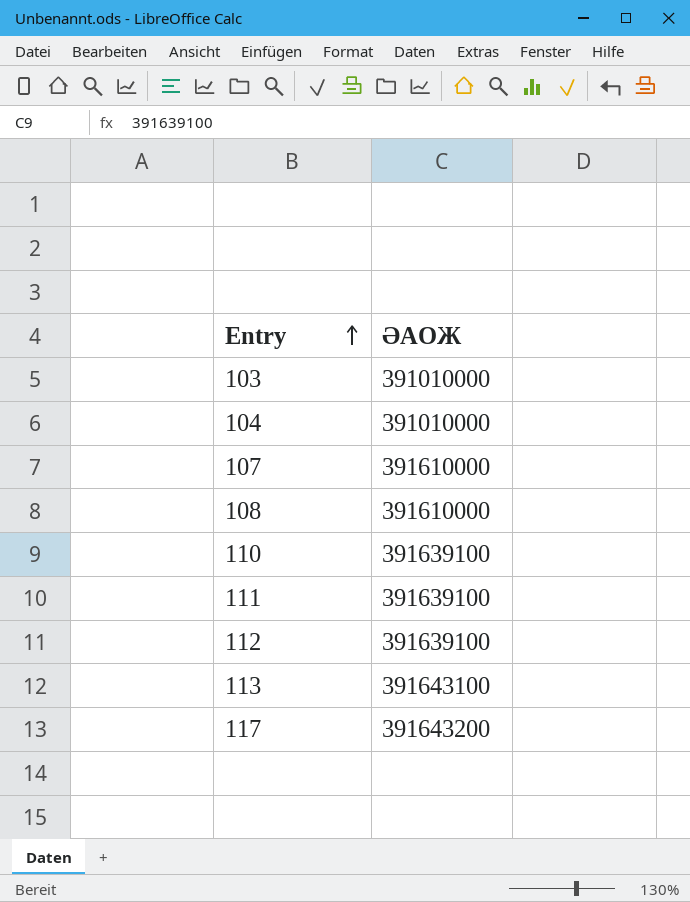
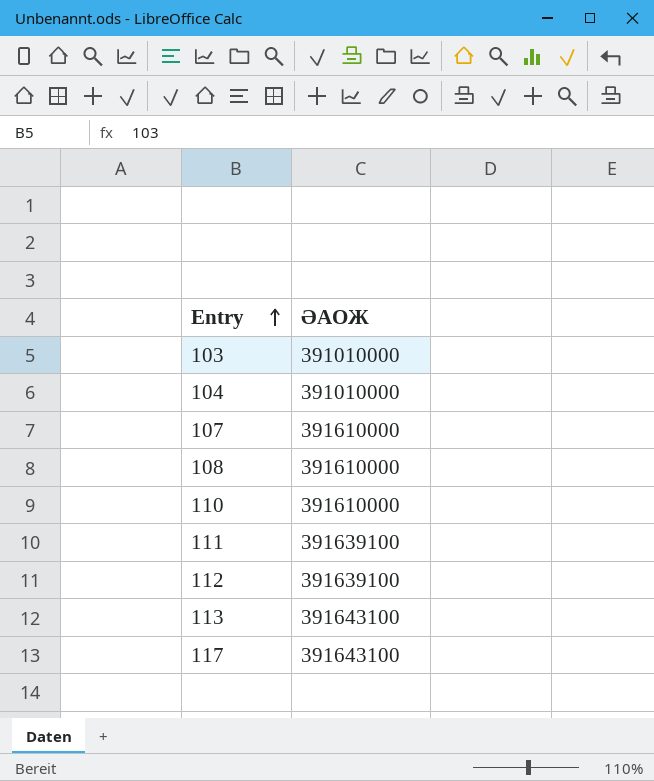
110 | ӘАОЖ: 391639100 -> 391610000
117 | ӘАОЖ: 391643200 -> 391643100

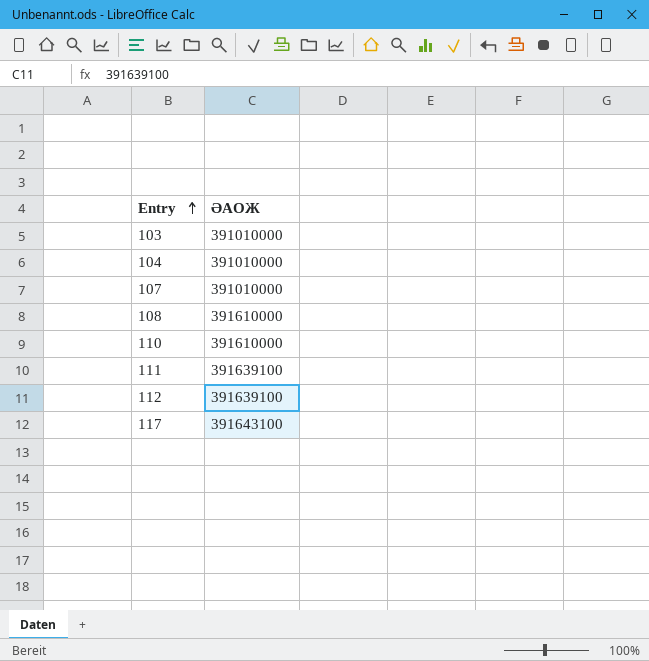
row 113: 391643100 -> none
107 | ӘАОЖ: 391610000 -> 391010000

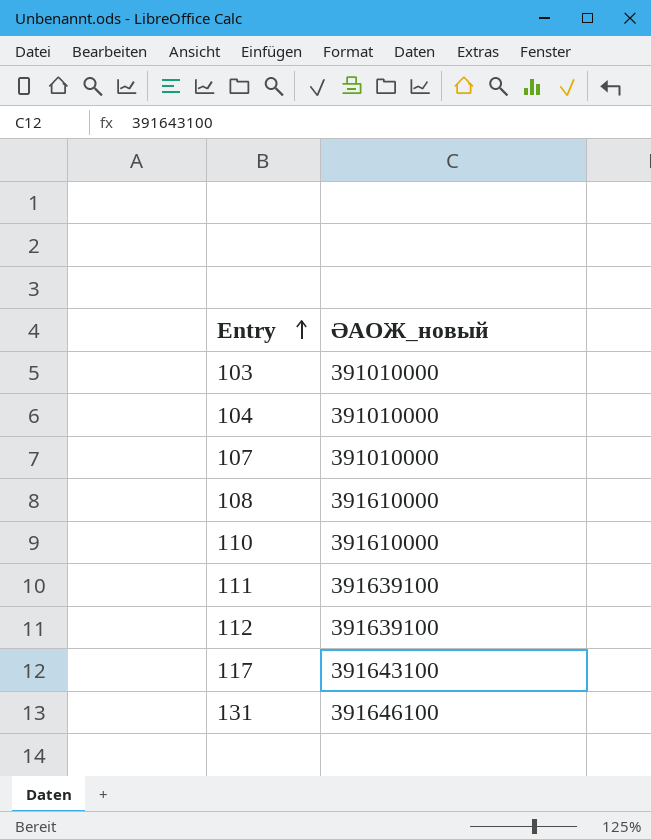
column name: ӘАОЖ -> ӘАОЖ_новый
row 131: none -> 391646100

